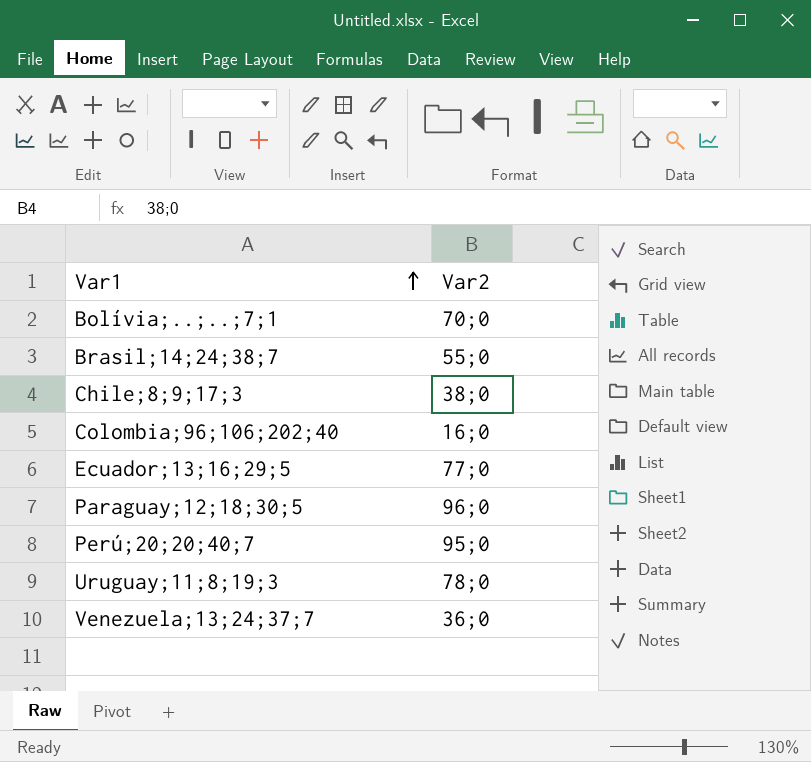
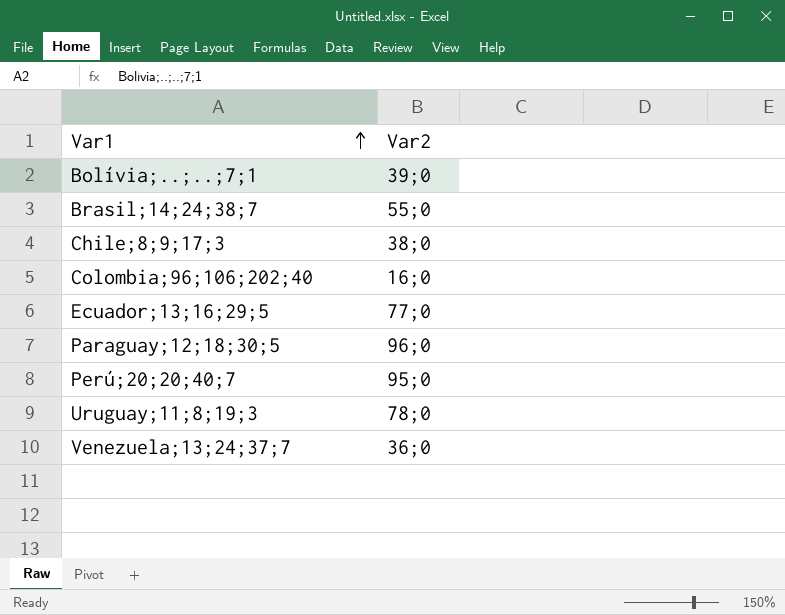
Bolívia;..;..;7;1 | Var2: 70;0 -> 39;0

